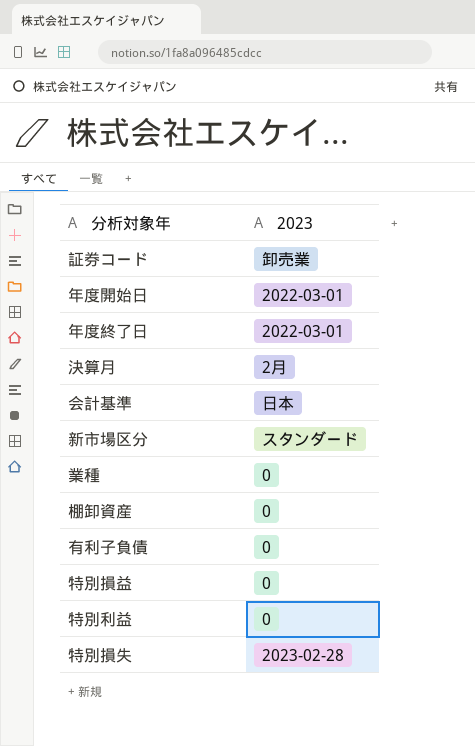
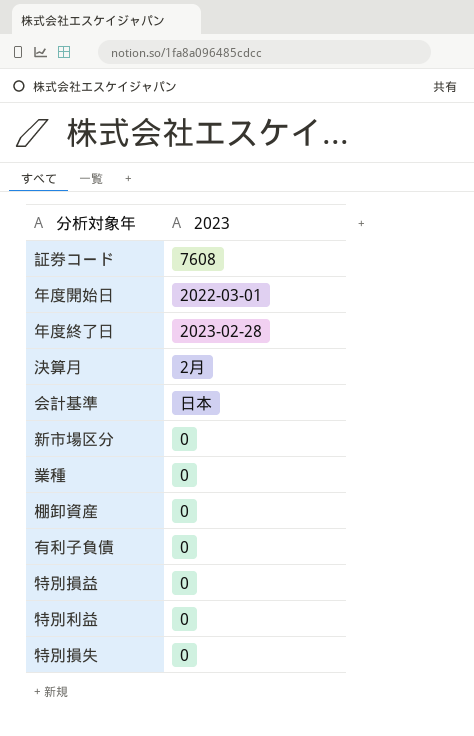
証券コード | 2023: 卸売業 -> 7608
年度終了日 | 2023: 2022-03-01 -> 2023-02-28
新市場区分 | 2023: スタンダード -> 0
特別損失 | 2023: 2023-02-28 -> 0

